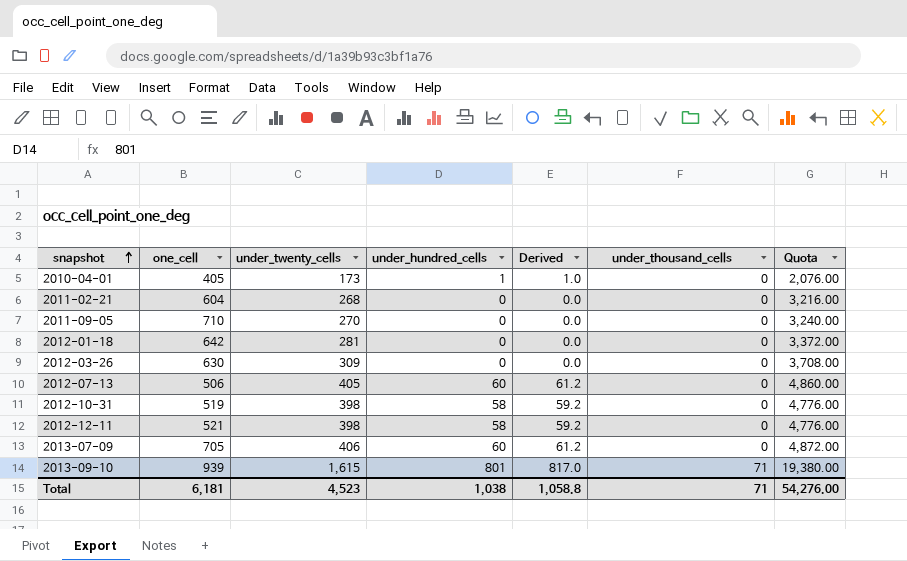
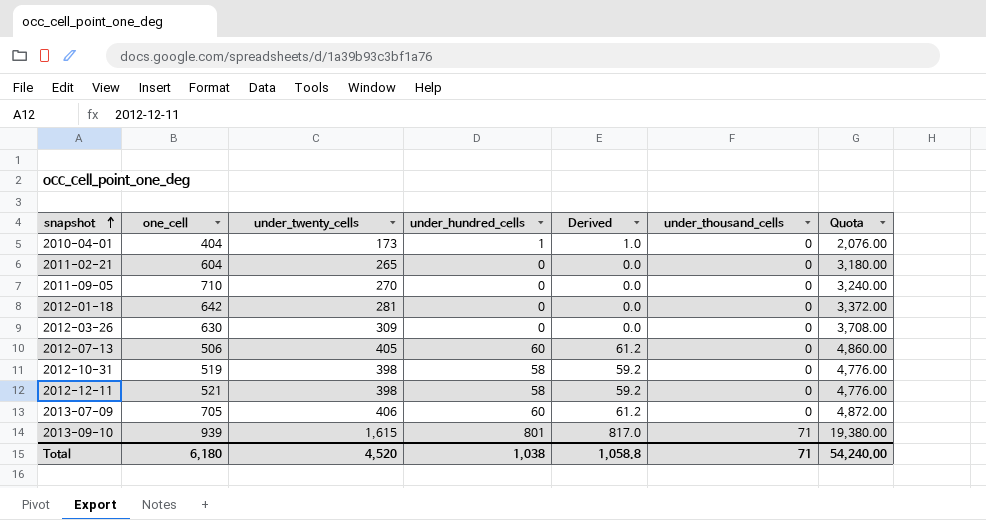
2010-04-01 | one_cell: 405 -> 404
2011-02-21 | under_twenty_cells: 268 -> 265
2011-02-21 | Quota: 3,216.00 -> 3,180.00
Total | one_cell: 6,181 -> 6,180
Total | under_twenty_cells: 4,523 -> 4,520
Total | Quota: 54,276.00 -> 54,240.00

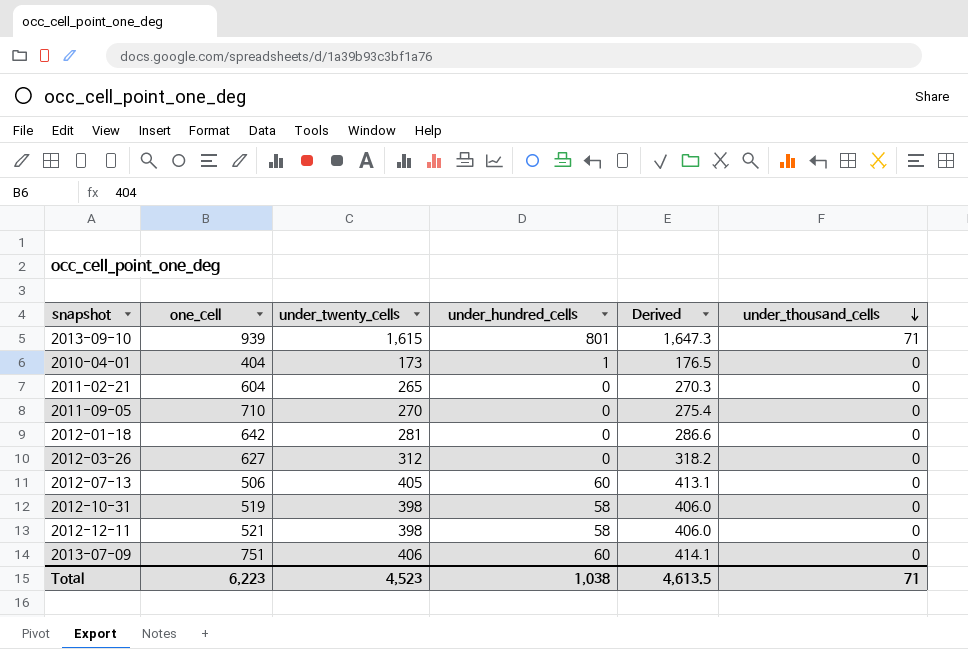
row order: snapshot ascending -> under_thousand_cells descending
column Quota | formula: [under_twenty_cells] * 12 -> none
column Derived | formula: [under_hundred_cells] * 1.02 -> [under_twenty_cells] * 1.02
2012-03-26 | one_cell: 630 -> 627
2012-03-26 | under_twenty_cells: 309 -> 312
2013-07-09 | one_cell: 705 -> 751
Total | one_cell: 6,180 -> 6,223
Total | under_twenty_cells: 4,520 -> 4,523
Total | Derived: 1,058.8 -> 4,613.5

